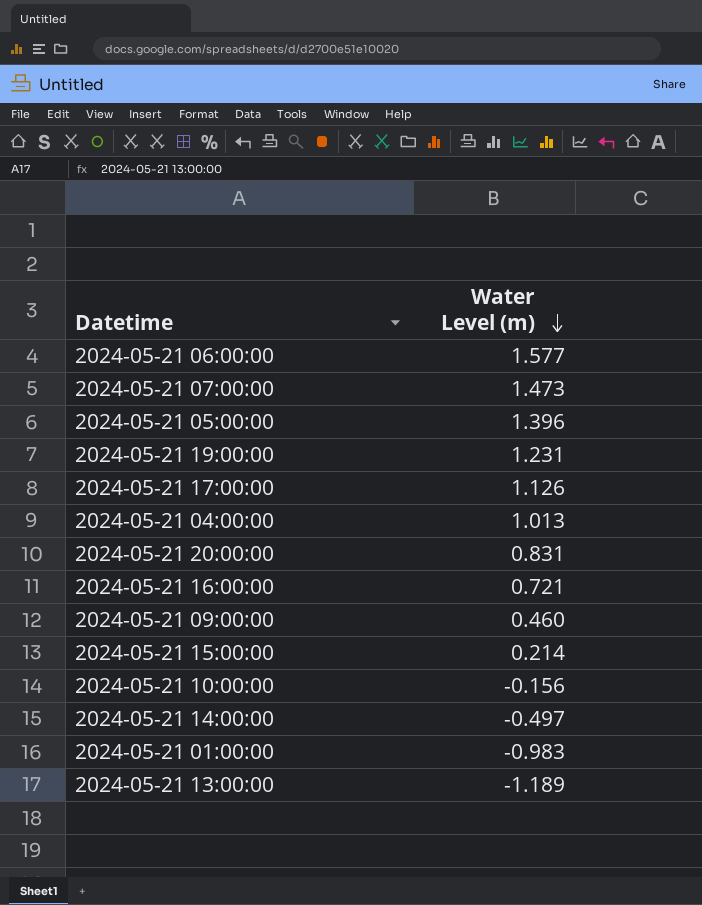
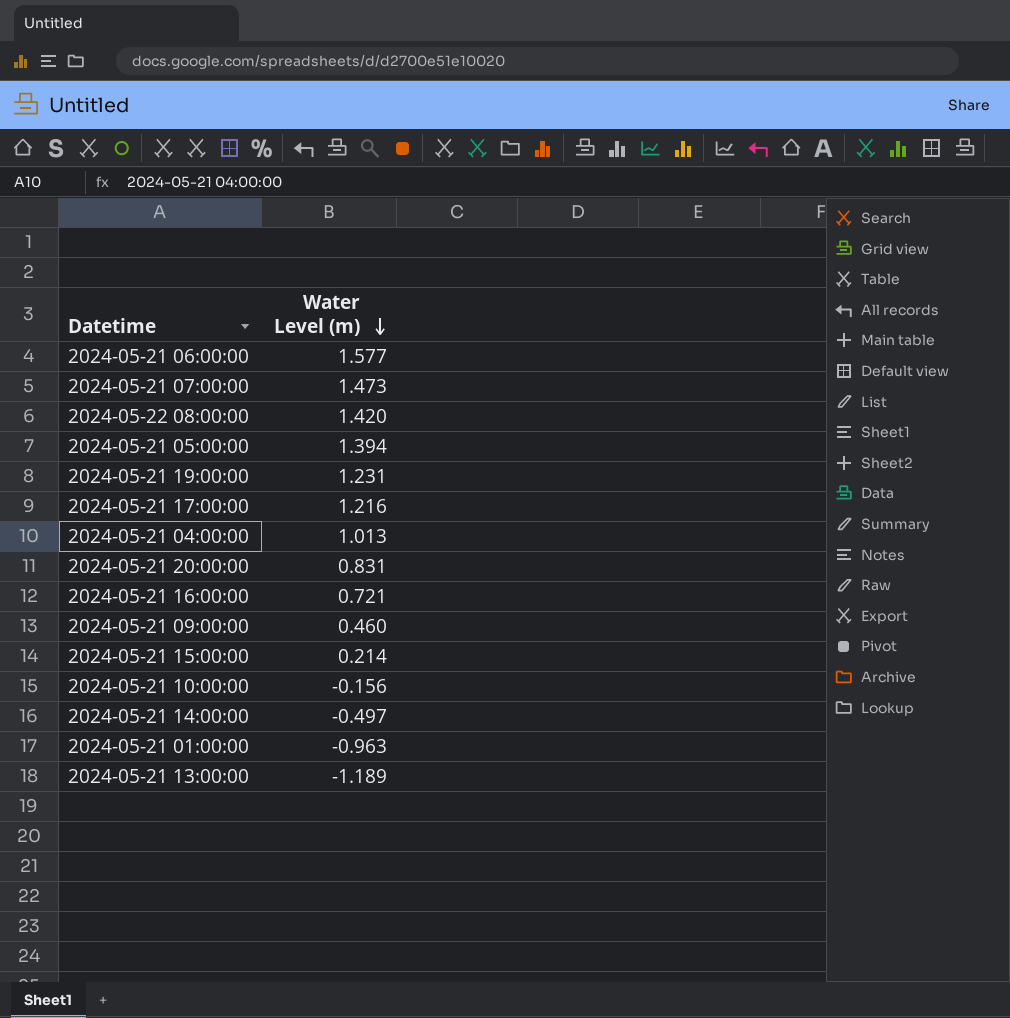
row 2024-05-22 08:00:00: none -> 1.420
2024-05-21 05:00:00 | Water Level (m): 1.396 -> 1.394
2024-05-21 17:00:00 | Water Level (m): 1.126 -> 1.216
2024-05-21 01:00:00 | Water Level (m): -0.983 -> -0.963

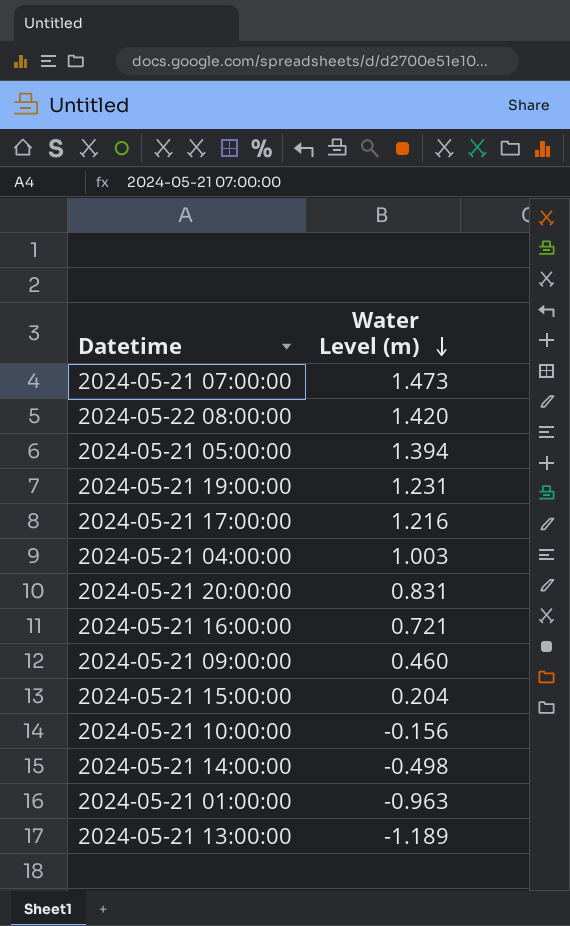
row 2024-05-21 06:00:00: 1.577 -> none
2024-05-21 04:00:00 | Water Level (m): 1.013 -> 1.003
2024-05-21 15:00:00 | Water Level (m): 0.214 -> 0.204
2024-05-21 14:00:00 | Water Level (m): -0.497 -> -0.498

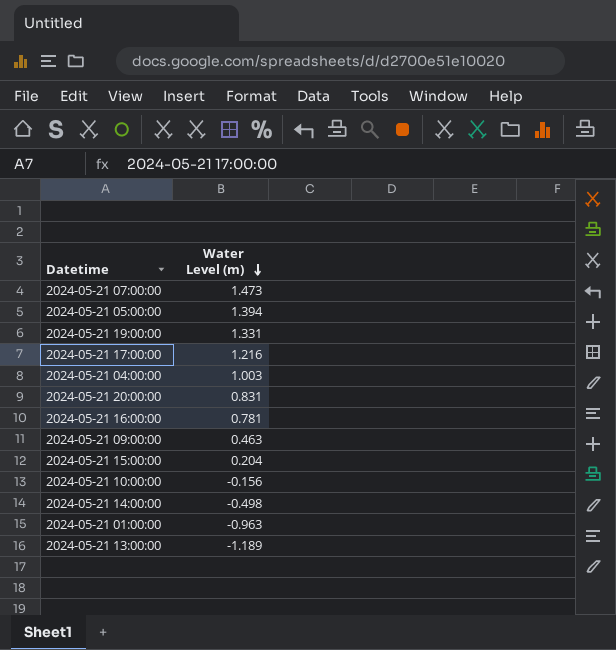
row 2024-05-22 08:00:00: 1.420 -> none
2024-05-21 19:00:00 | Water Level (m): 1.231 -> 1.331
2024-05-21 16:00:00 | Water Level (m): 0.721 -> 0.781
2024-05-21 09:00:00 | Water Level (m): 0.460 -> 0.463

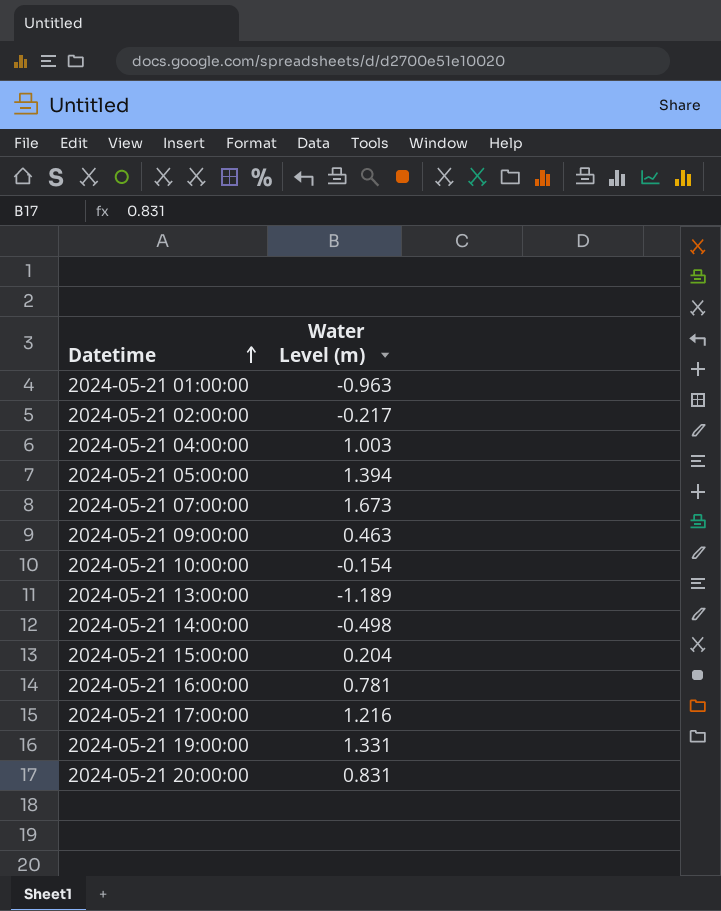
row order: Water Level (m) descending -> Datetime ascending
row 2024-05-21 02:00:00: none -> -0.217
2024-05-21 07:00:00 | Water Level (m): 1.473 -> 1.673
2024-05-21 10:00:00 | Water Level (m): -0.156 -> -0.154

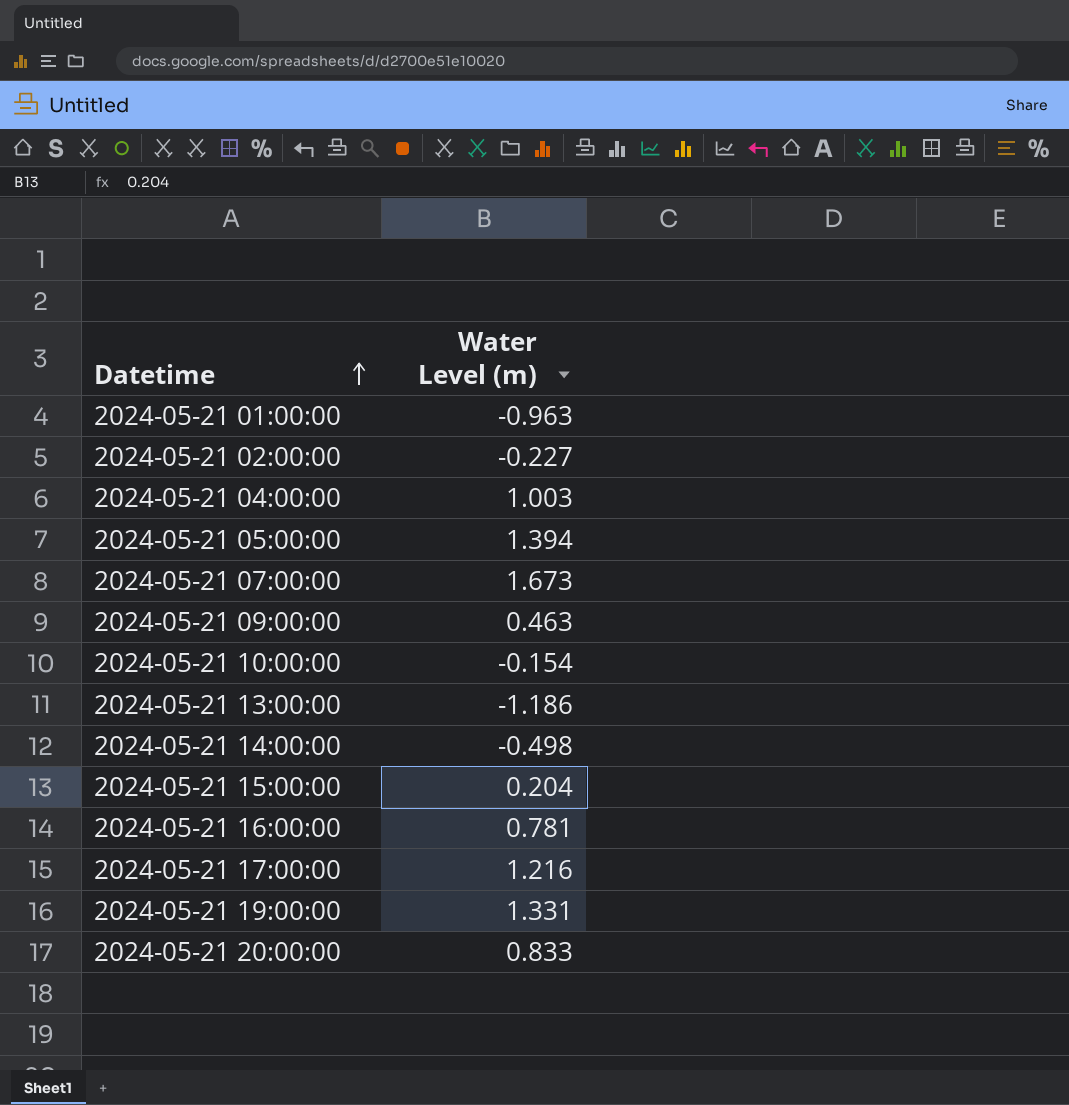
2024-05-21 02:00:00 | Water Level (m): -0.217 -> -0.227
2024-05-21 13:00:00 | Water Level (m): -1.189 -> -1.186
2024-05-21 20:00:00 | Water Level (m): 0.831 -> 0.833

